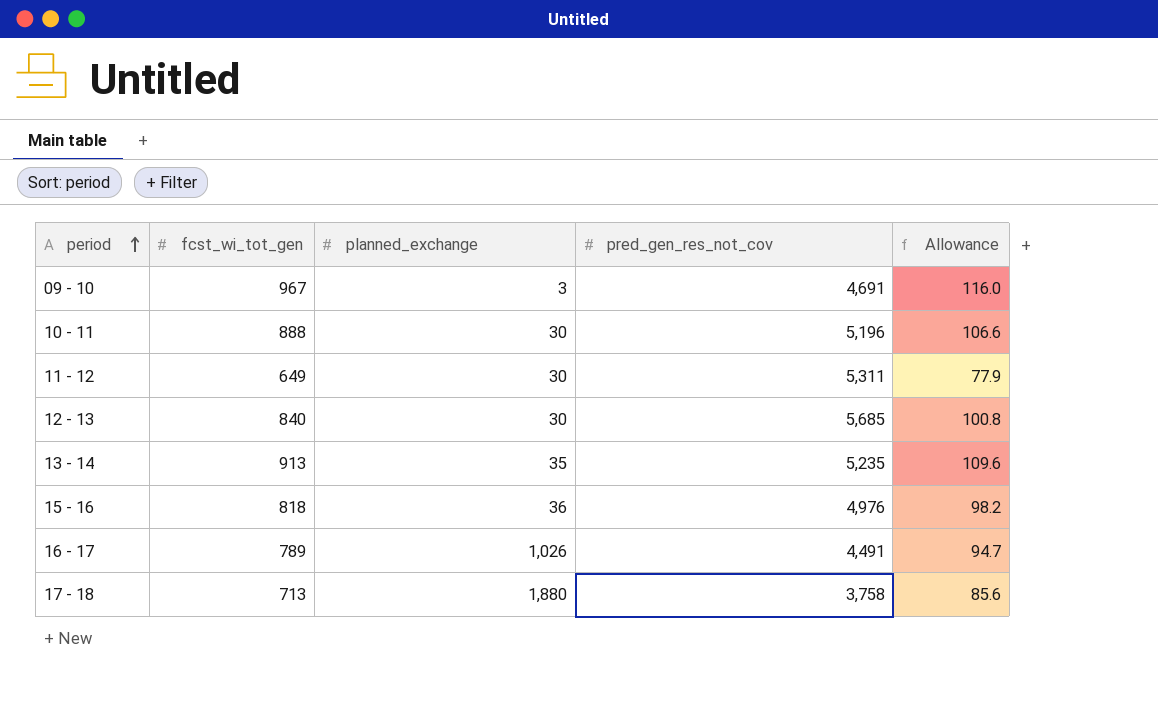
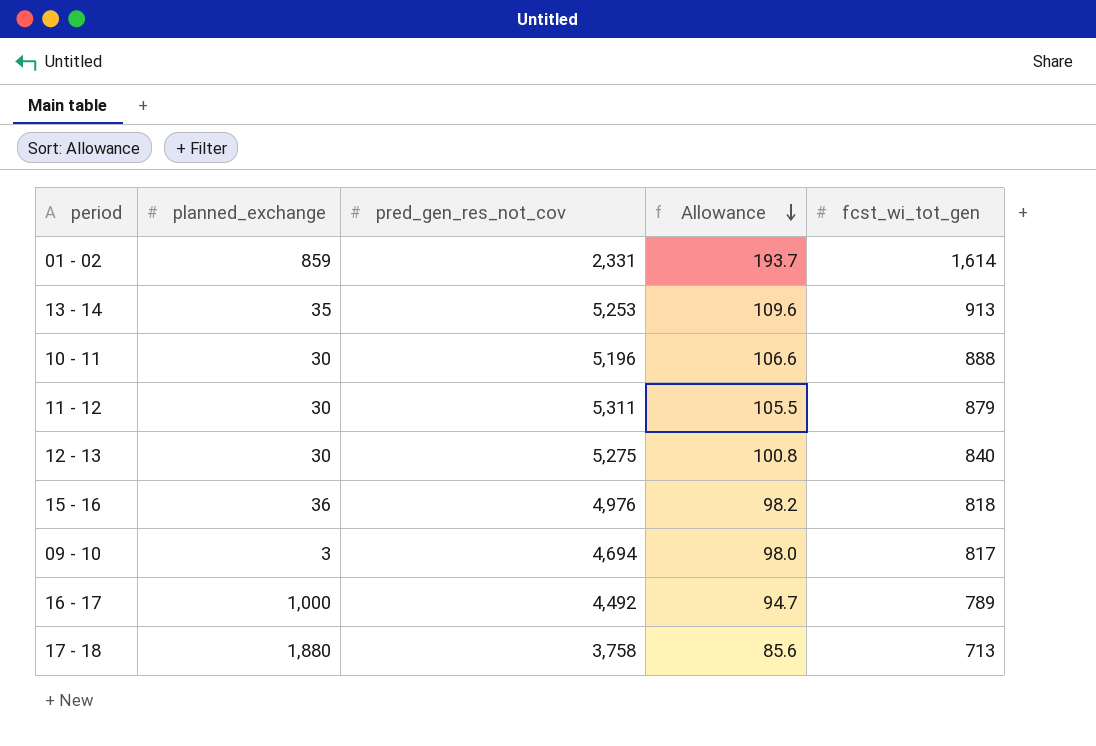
row order: period ascending -> Allowance descending
column fcst_wi_tot_gen | position: 2 -> 5
row 01 - 02: none -> 859 | 2,331 | 193.7 | 1,614
13 - 14 | pred_gen_res_not_cov: 5,235 -> 5,253
11 - 12 | Allowance: 77.9 -> 105.5
11 - 12 | fcst_wi_tot_gen: 649 -> 879
12 - 13 | pred_gen_res_not_cov: 5,685 -> 5,275
09 - 10 | pred_gen_res_not_cov: 4,691 -> 4,694
09 - 10 | Allowance: 116.0 -> 98.0
09 - 10 | fcst_wi_tot_gen: 967 -> 817
16 - 17 | planned_exchange: 1,026 -> 1,000
16 - 17 | pred_gen_res_not_cov: 4,491 -> 4,492

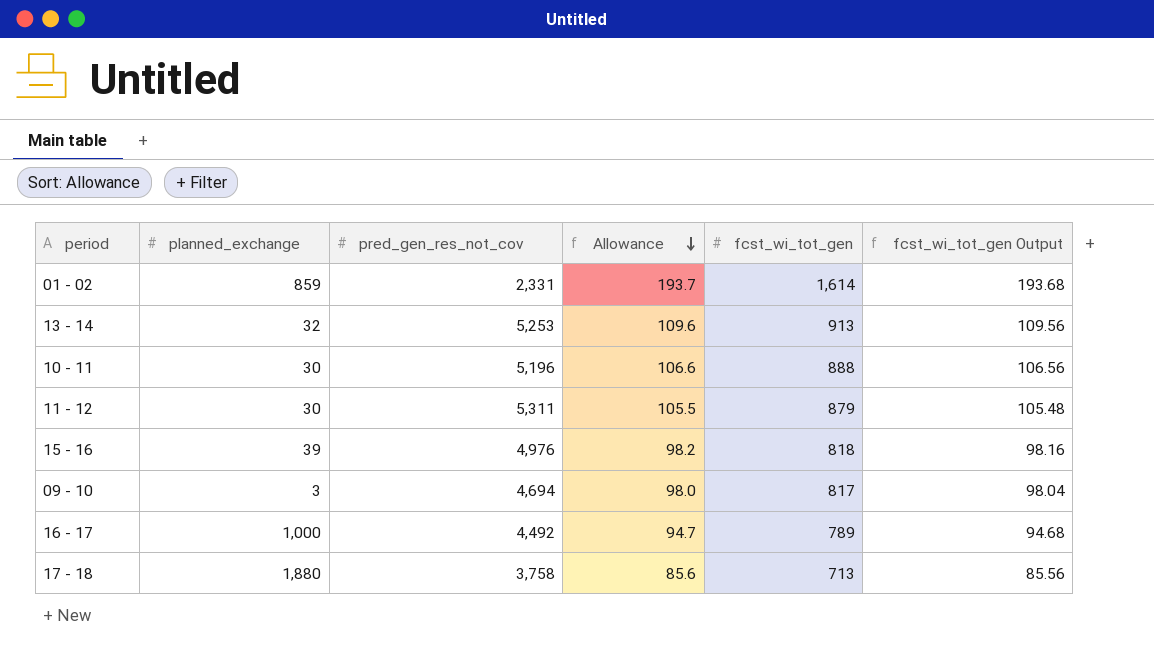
column fcst_wi_tot_gen Output | formula: none -> [fcst_wi_tot_gen] * 0.12
row 12 - 13: 30 | 5,275 | 100.8 | 840 -> none
13 - 14 | planned_exchange: 35 -> 32
15 - 16 | planned_exchange: 36 -> 39

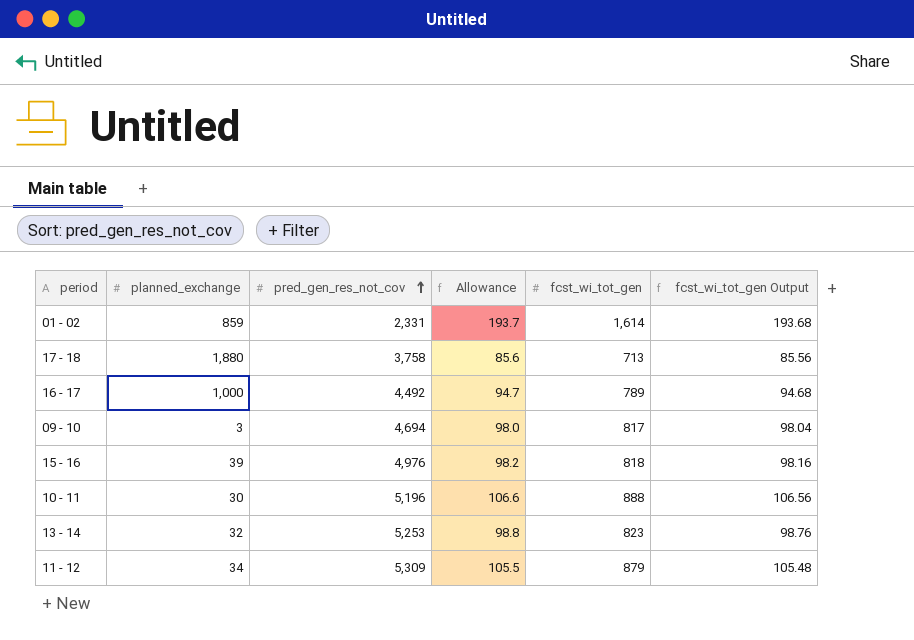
row order: Allowance descending -> pred_gen_res_not_cov ascending
13 - 14 | Allowance: 109.6 -> 98.8
13 - 14 | fcst_wi_tot_gen: 913 -> 823
13 - 14 | fcst_wi_tot_gen Output: 109.56 -> 98.76
11 - 12 | planned_exchange: 30 -> 34
11 - 12 | pred_gen_res_not_cov: 5,311 -> 5,309

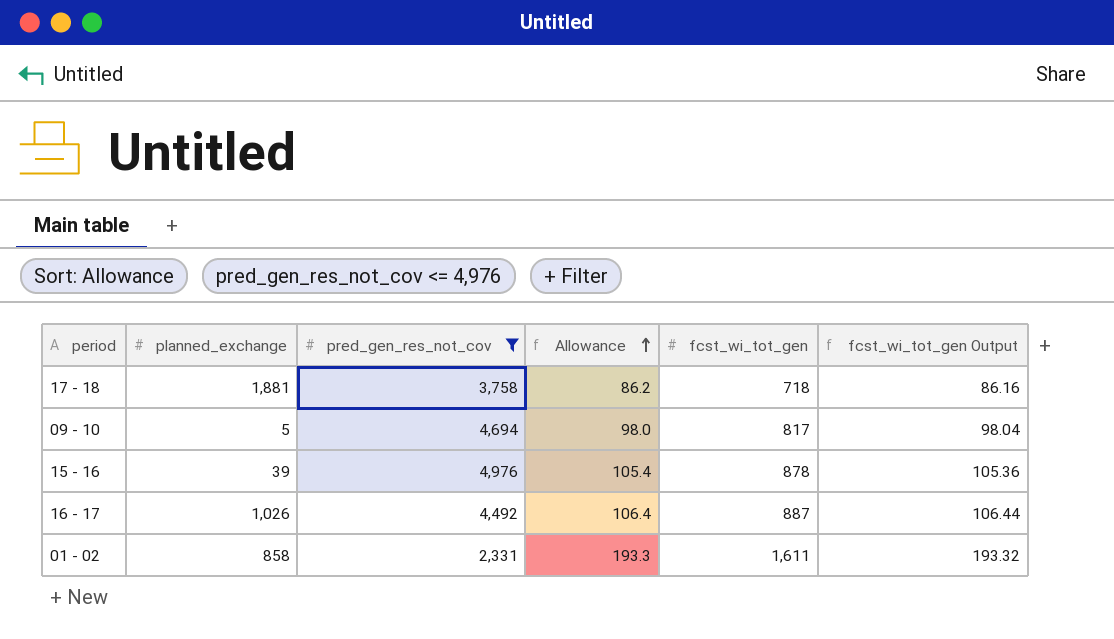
filter: none -> pred_gen_res_not_cov <= 4,976
row order: pred_gen_res_not_cov ascending -> Allowance ascending
17 - 18 | planned_exchange: 1,880 -> 1,881
17 - 18 | Allowance: 85.6 -> 86.2
17 - 18 | fcst_wi_tot_gen: 713 -> 718
17 - 18 | fcst_wi_tot_gen Output: 85.56 -> 86.16
09 - 10 | planned_exchange: 3 -> 5
15 - 16 | Allowance: 98.2 -> 105.4
15 - 16 | fcst_wi_tot_gen: 818 -> 878
15 - 16 | fcst_wi_tot_gen Output: 98.16 -> 105.36
16 - 17 | planned_exchange: 1,000 -> 1,026
16 - 17 | Allowance: 94.7 -> 106.4
16 - 17 | fcst_wi_tot_gen: 789 -> 887
16 - 17 | fcst_wi_tot_gen Output: 94.68 -> 106.44
01 - 02 | planned_exchange: 859 -> 858
01 - 02 | Allowance: 193.7 -> 193.3
01 - 02 | fcst_wi_tot_gen: 1,614 -> 1,611
01 - 02 | fcst_wi_tot_gen Output: 193.68 -> 193.32

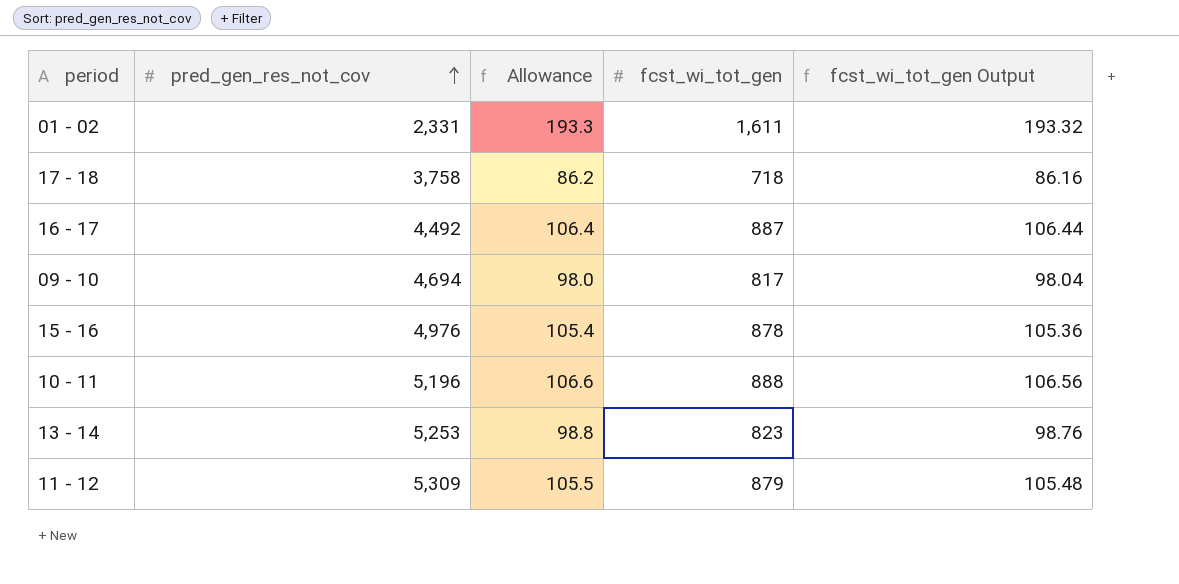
filter: pred_gen_res_not_cov <= 4,976 -> none
row order: Allowance ascending -> pred_gen_res_not_cov ascending
column planned_exchange | position: 2 -> none

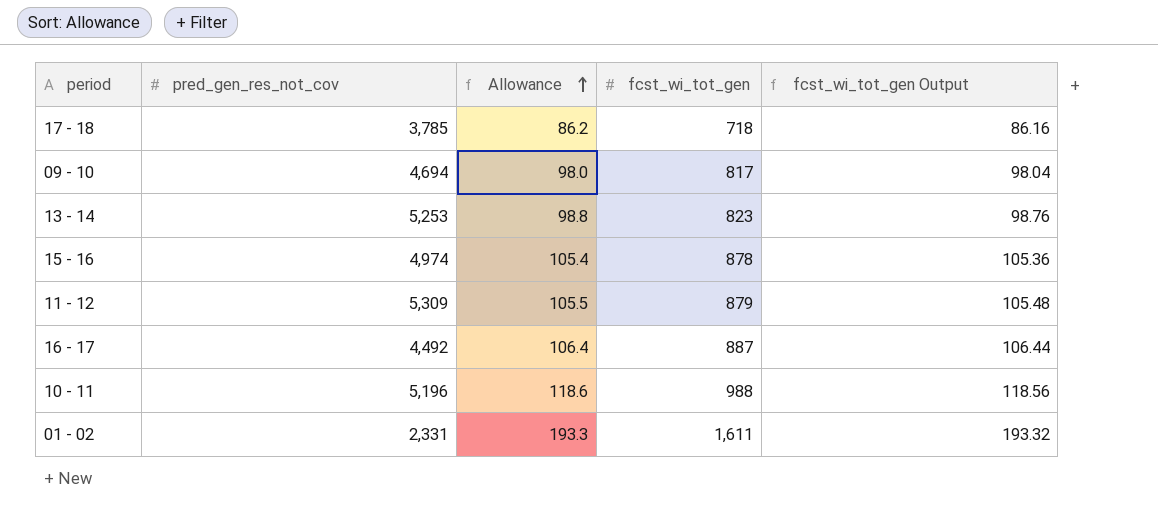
row order: pred_gen_res_not_cov ascending -> Allowance ascending
17 - 18 | pred_gen_res_not_cov: 3,758 -> 3,785
15 - 16 | pred_gen_res_not_cov: 4,976 -> 4,974
10 - 11 | Allowance: 106.6 -> 118.6
10 - 11 | fcst_wi_tot_gen: 888 -> 988
10 - 11 | fcst_wi_tot_gen Output: 106.56 -> 118.56

